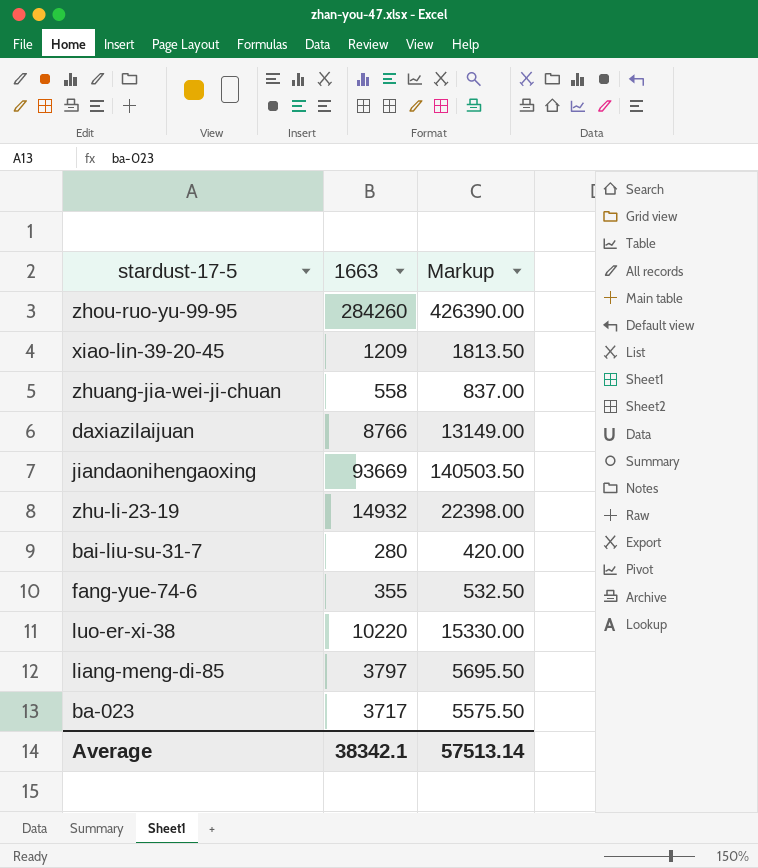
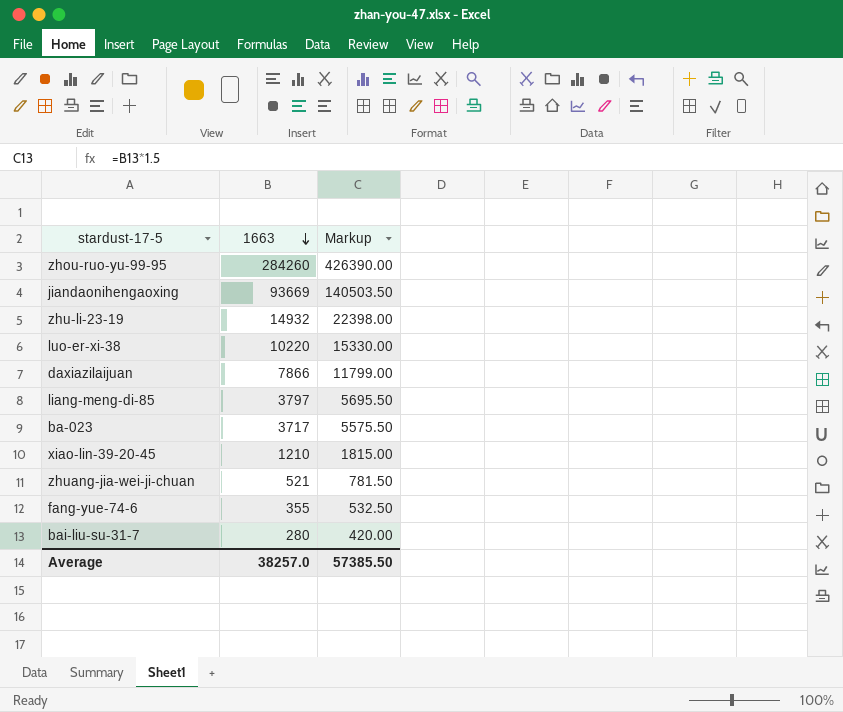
row order: none -> 1663 descending
daxiazilaijuan | 1663: 8766 -> 7866
daxiazilaijuan | Markup: 13149.00 -> 11799.00
xiao-lin-39-20-45 | 1663: 1209 -> 1210
xiao-lin-39-20-45 | Markup: 1813.50 -> 1815.00
zhuang-jia-wei-ji-chuan | 1663: 558 -> 521
zhuang-jia-wei-ji-chuan | Markup: 837.00 -> 781.50
Average | 1663: 38342.1 -> 38257.0
Average | Markup: 57513.14 -> 57385.50

